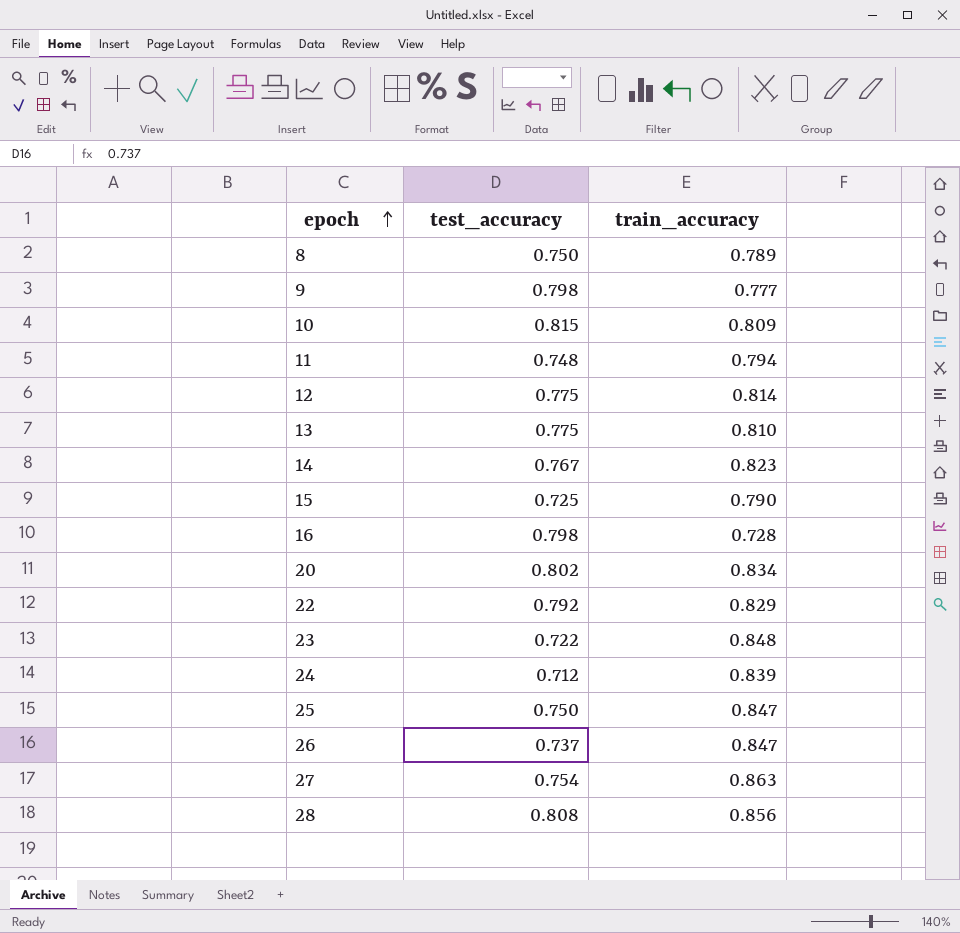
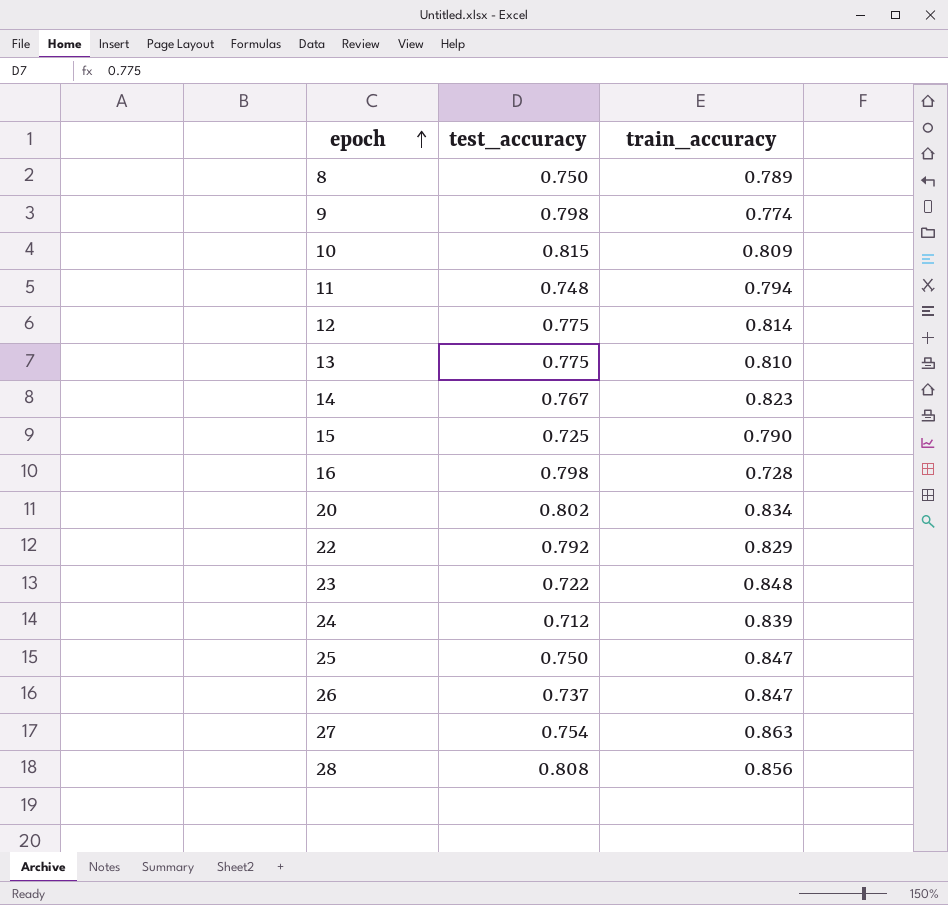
9 | train_accuracy: 0.777 -> 0.774

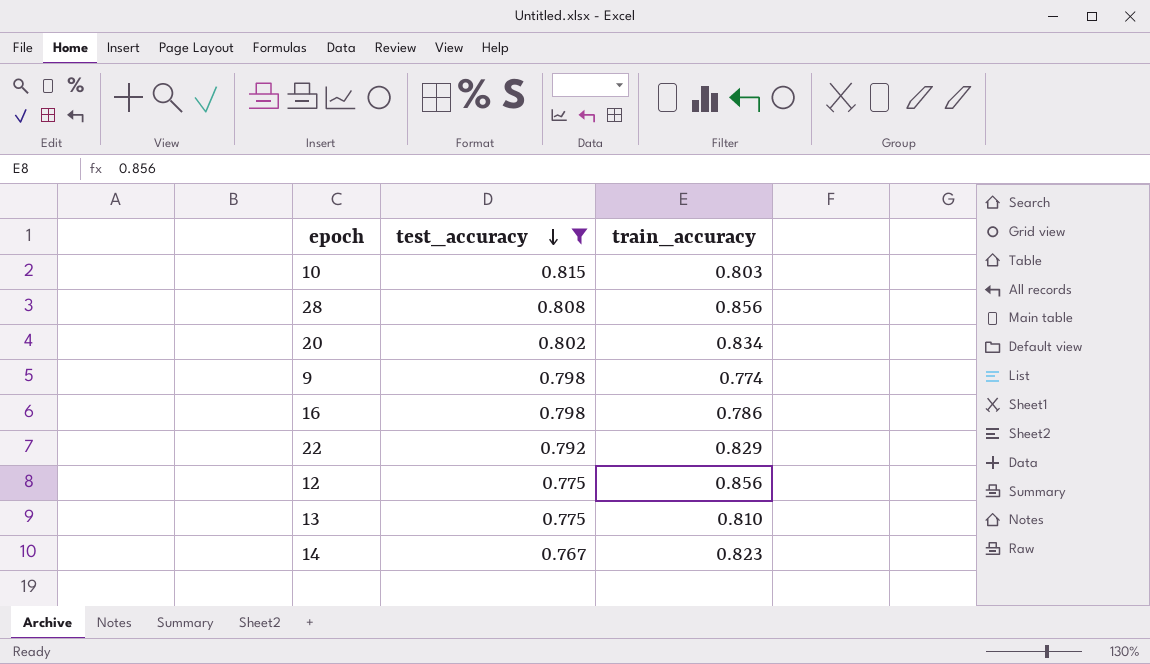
filter: none -> test_accuracy >= 0.767
row order: epoch ascending -> test_accuracy descending
10 | train_accuracy: 0.809 -> 0.803
16 | train_accuracy: 0.728 -> 0.786
12 | train_accuracy: 0.814 -> 0.856

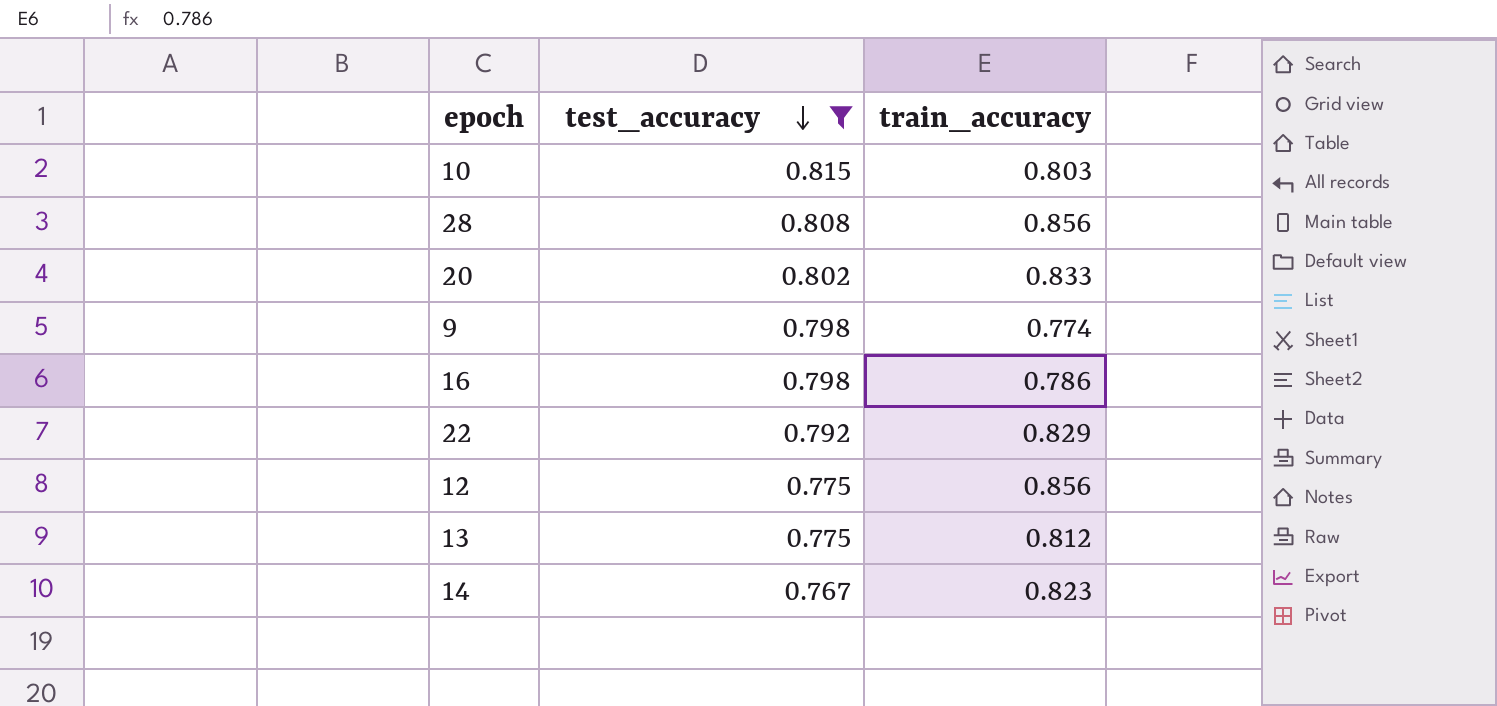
20 | train_accuracy: 0.834 -> 0.833
13 | train_accuracy: 0.810 -> 0.812

